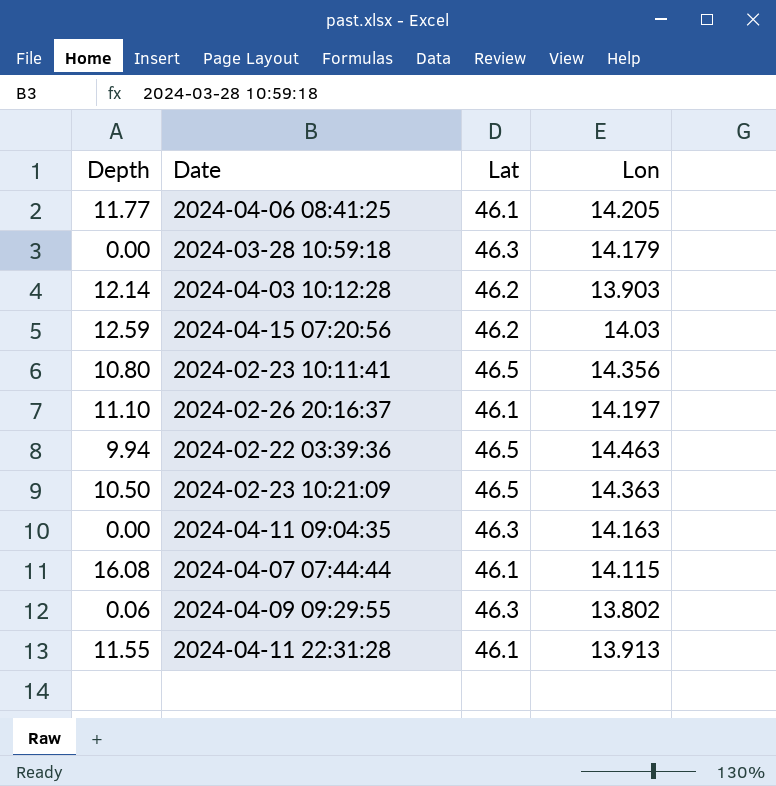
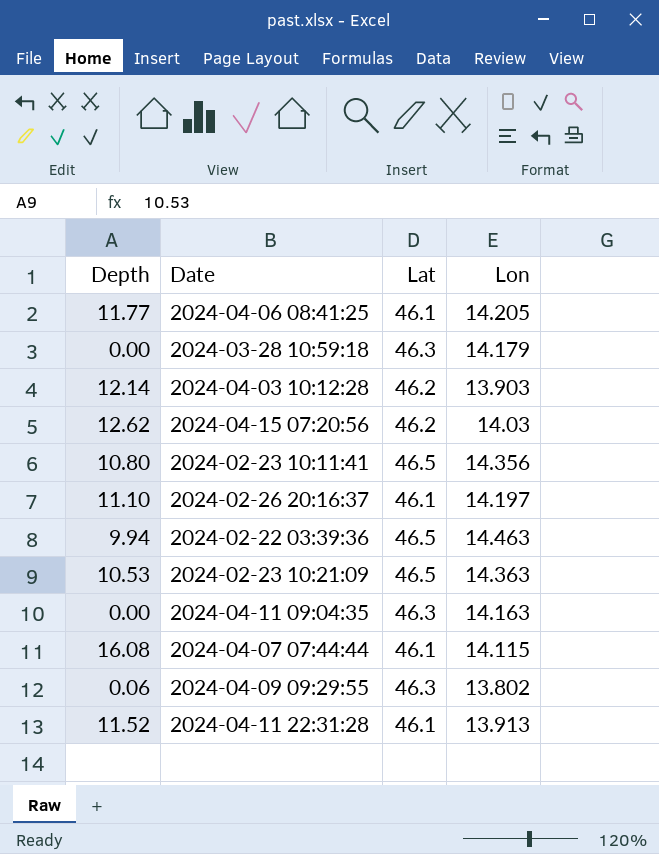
2024-04-15 07:20:56 | Depth: 12.59 -> 12.62
2024-02-23 10:21:09 | Depth: 10.50 -> 10.53
2024-04-11 22:31:28 | Depth: 11.55 -> 11.52

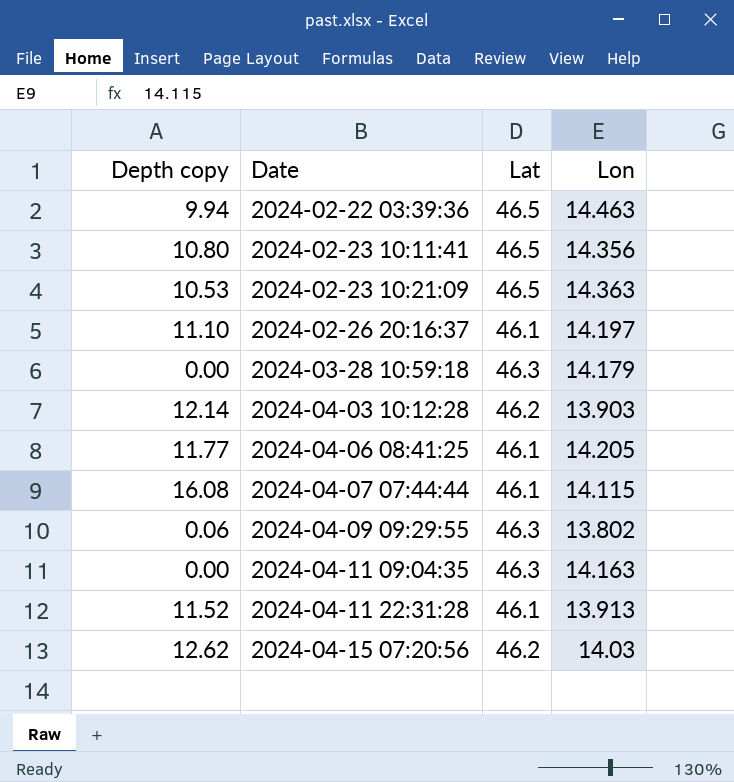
row order: none -> Date ascending
column name: Depth -> Depth copy

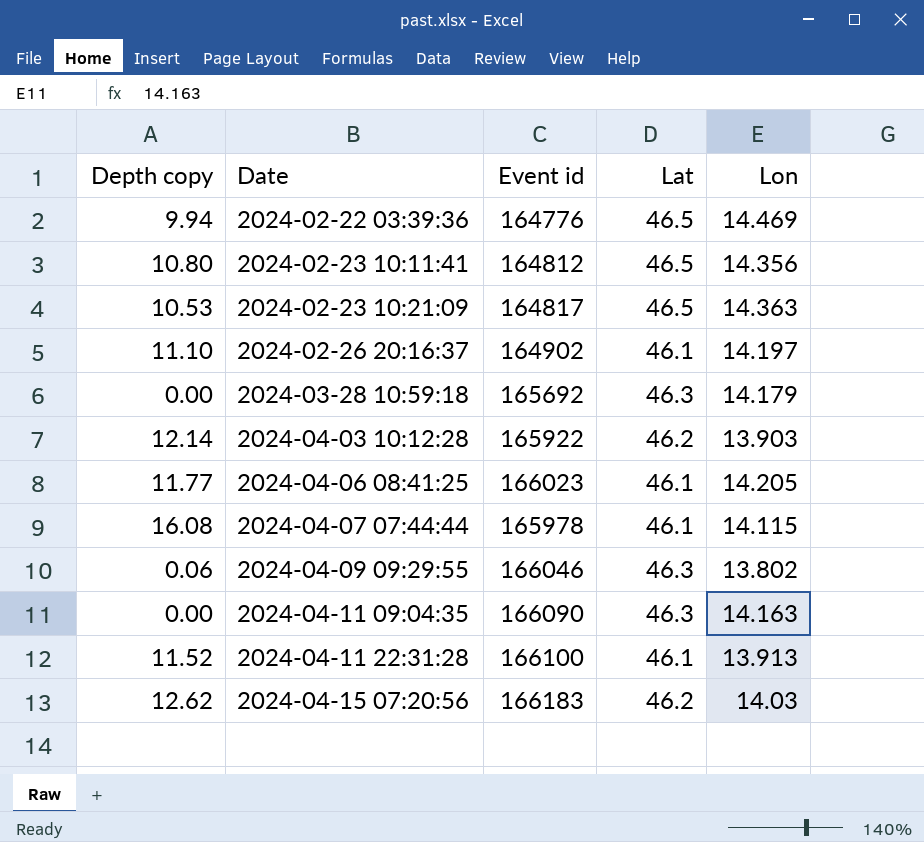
column Event id | position: none -> 3
2024-02-22 03:39:36 | Lon: 14.463 -> 14.469

